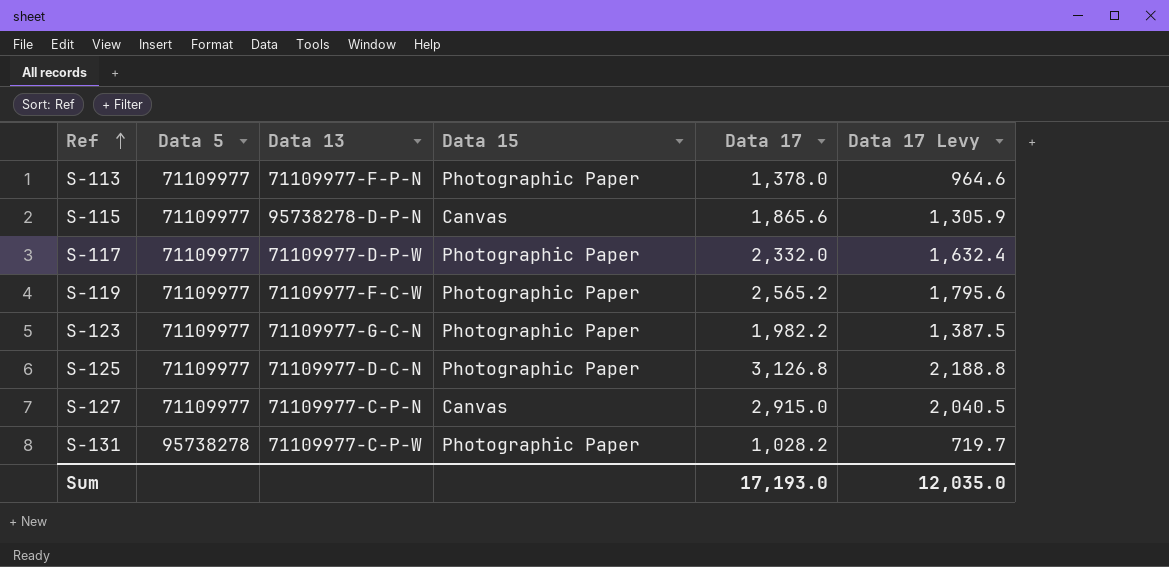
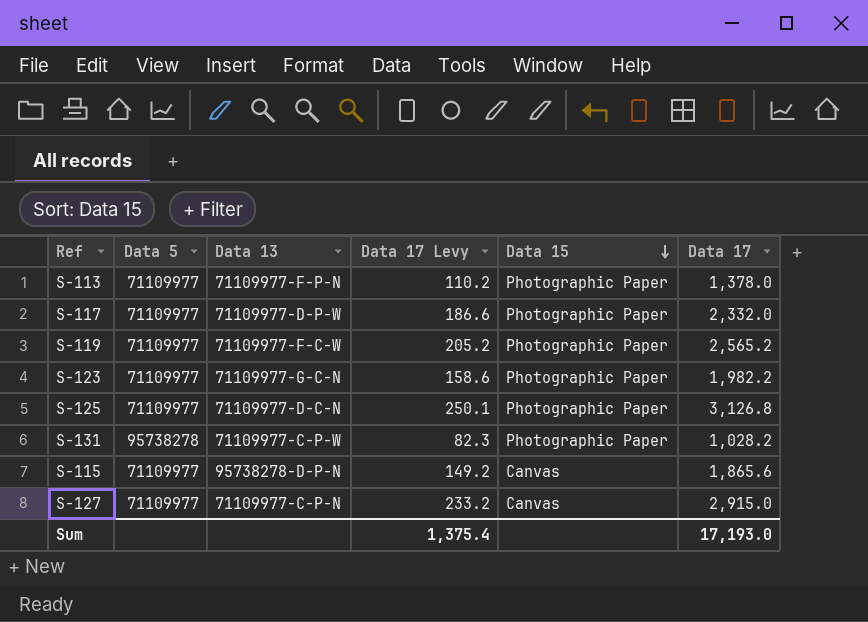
row order: Ref ascending -> Data 15 descending
column Data 17 Levy | formula: [Data 17] * 0.7 -> [Data 17] * 0.08
column Data 17 Levy | position: 6 -> 4
Sum | Data 17 Levy: 12,035.0 -> 1,375.4

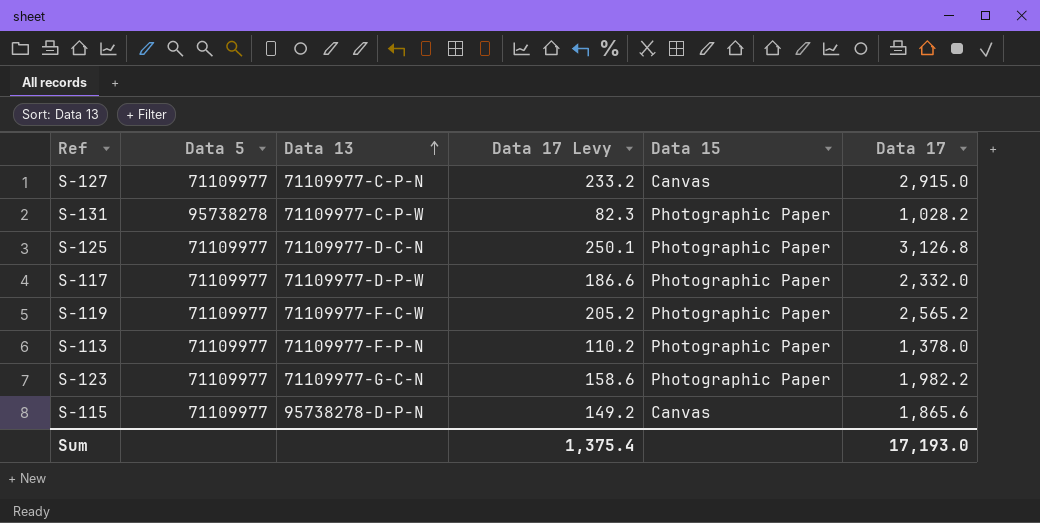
row order: Data 15 descending -> Data 13 ascending

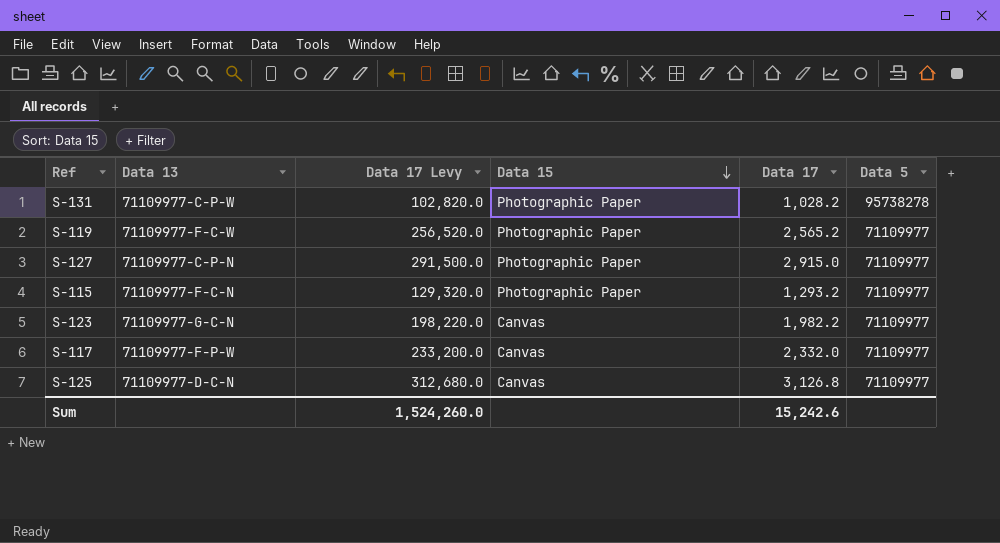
row order: Data 13 ascending -> Data 15 descending
column Data 17 Levy | formula: [Data 17] * 0.08 -> [Data 17] * 100
column Data 5 | position: 2 -> 6
row S-113: 71109977 | 71109977-F-P-N | 110.2 | Photographic Paper | 1,378.0 -> none
S-127 | Data 15: Canvas -> Photographic Paper
S-115 | Data 13: 95738278-D-P-N -> 71109977-F-C-N
S-115 | Data 15: Canvas -> Photographic Paper
S-115 | Data 17: 1,865.6 -> 1,293.2
S-123 | Data 15: Photographic Paper -> Canvas
S-117 | Data 13: 71109977-D-P-W -> 71109977-F-P-W
S-117 | Data 15: Photographic Paper -> Canvas
S-125 | Data 15: Photographic Paper -> Canvas
Sum | Data 17 Levy: 1,375.4 -> 1,524,260.0
Sum | Data 17: 17,193.0 -> 15,242.6

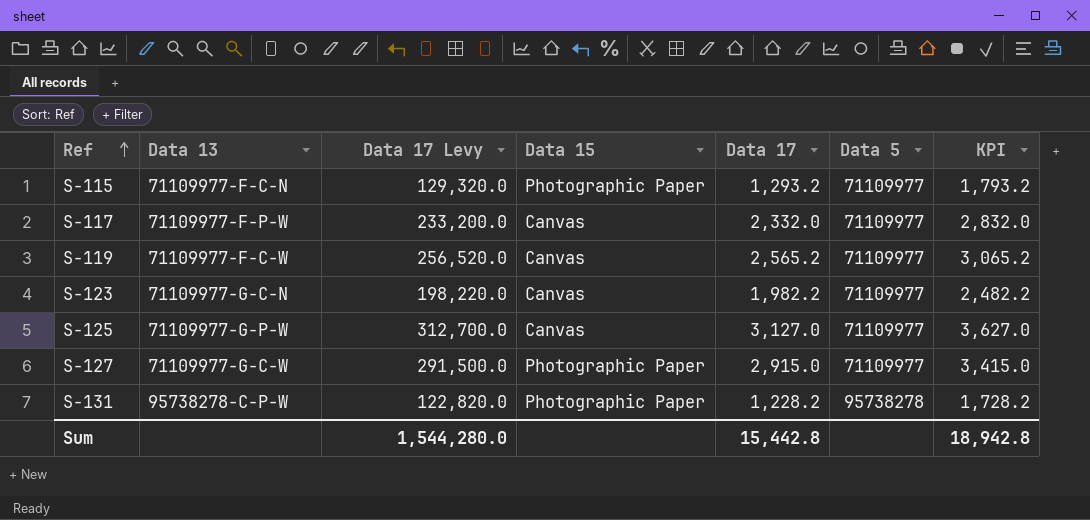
row order: Data 15 descending -> Ref ascending
column KPI | formula: none -> [Data 17] + 500
S-119 | Data 15: Photographic Paper -> Canvas
S-125 | Data 13: 71109977-D-C-N -> 71109977-G-P-W
S-125 | Data 17 Levy: 312,680.0 -> 312,700.0
S-125 | Data 17: 3,126.8 -> 3,127.0
S-127 | Data 13: 71109977-C-P-N -> 71109977-G-C-W
S-131 | Data 13: 71109977-C-P-W -> 95738278-C-P-W
S-131 | Data 17 Levy: 102,820.0 -> 122,820.0
S-131 | Data 17: 1,028.2 -> 1,228.2
Sum | Data 17 Levy: 1,524,260.0 -> 1,544,280.0
Sum | Data 17: 15,242.6 -> 15,442.8

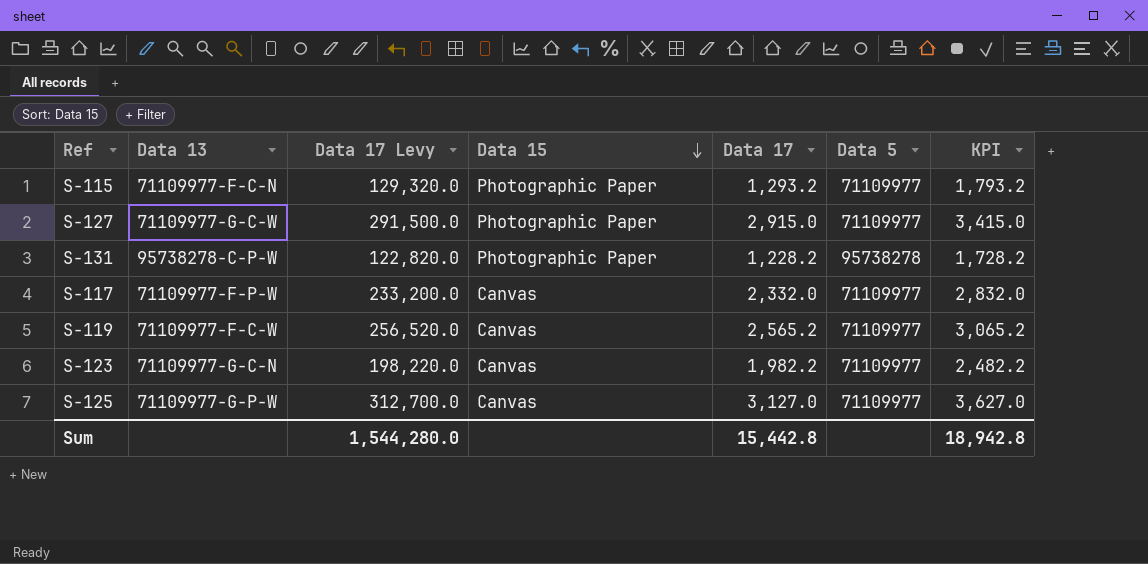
row order: Ref ascending -> Data 15 descending

